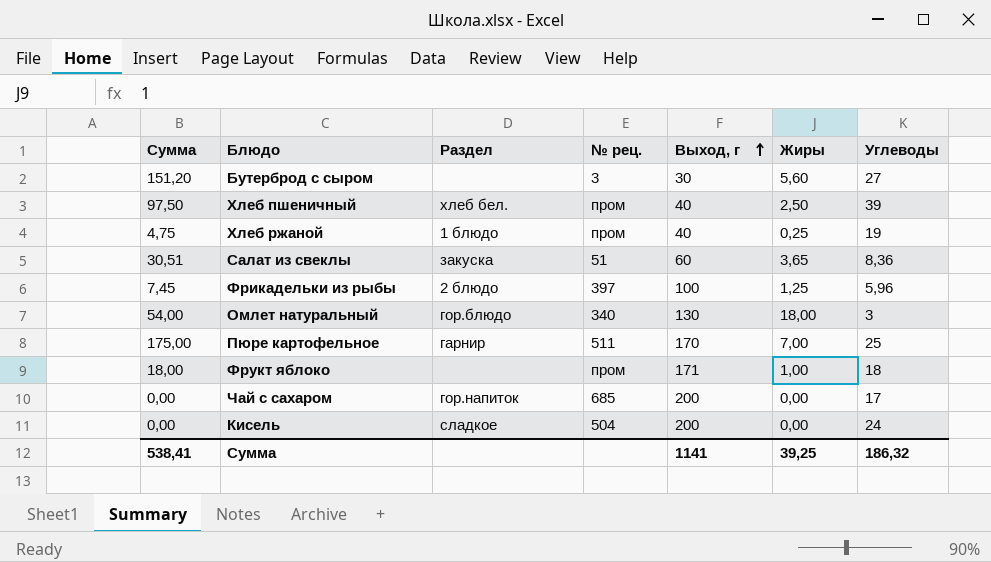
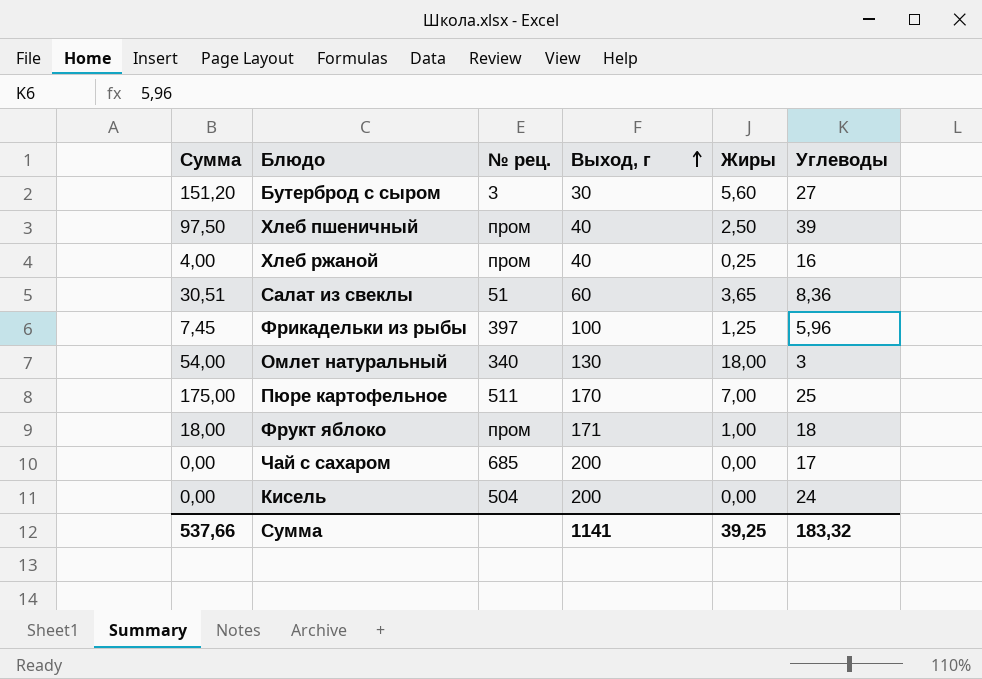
column Раздел | position: 3 -> none
Хлеб ржаной | Сумма: 4,75 -> 4,00
Хлеб ржаной | Углеводы: 19 -> 16
Сумма | Сумма: 538,41 -> 537,66
Сумма | Углеводы: 186,32 -> 183,32

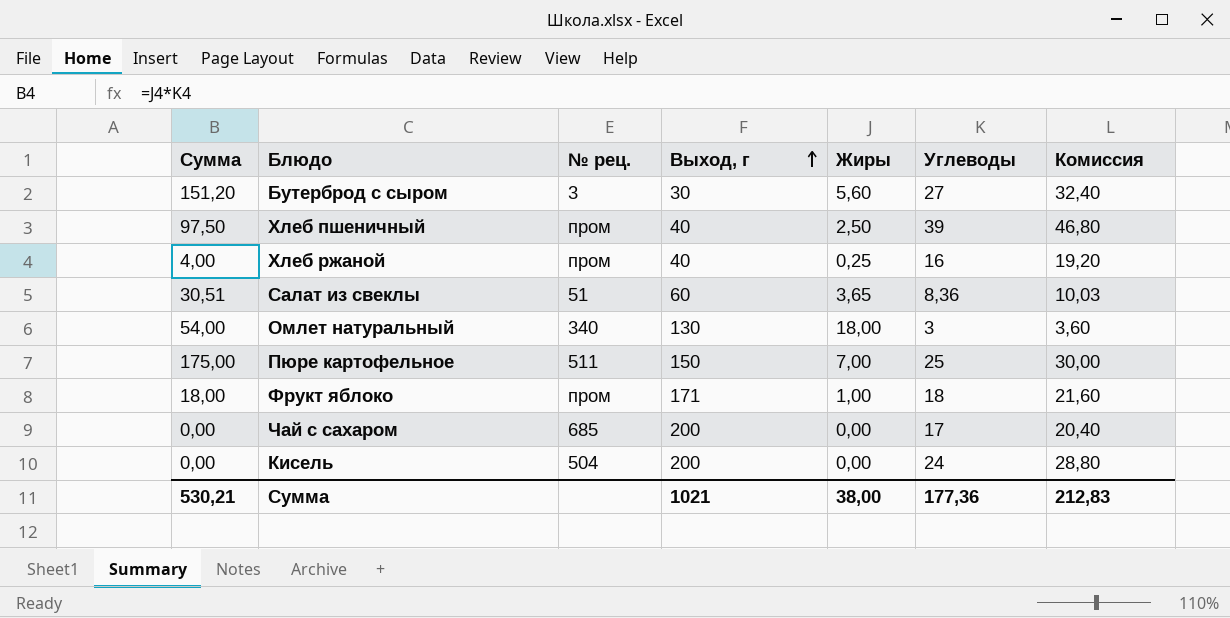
column Комиссия | formula: none -> [Углеводы] * 1,2
row Фрикадельки из рыбы: 7,45 | 397 | 100 | 1,25 | 5,96 -> none
Пюре картофельное | Выход, г: 170 -> 150
Сумма | Сумма: 537,66 -> 530,21
Сумма | Выход, г: 1141 -> 1021
Сумма | Жиры: 39,25 -> 38,00
Сумма | Углеводы: 183,32 -> 177,36

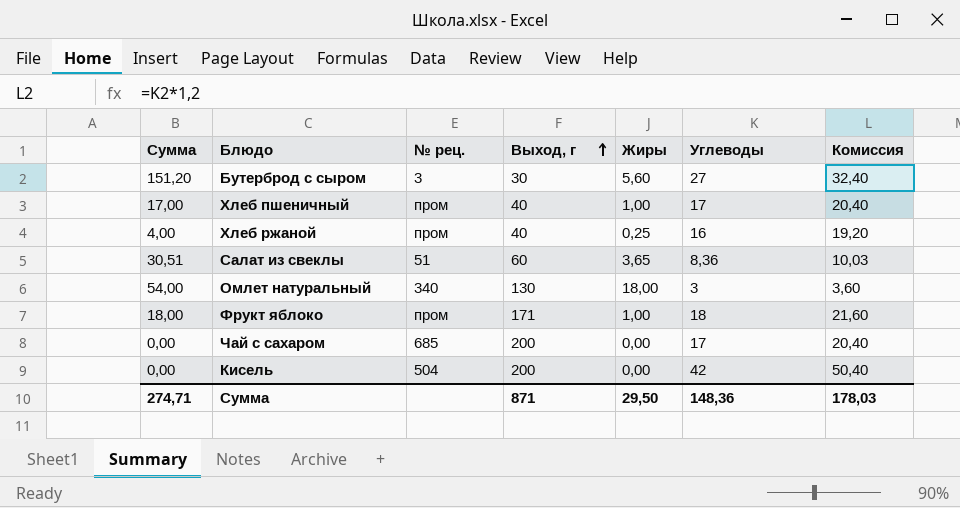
row Пюре картофельное: 175,00 | 511 | 150 | 7,00 | 25 | 30,00 -> none
Хлеб пшеничный | Сумма: 97,50 -> 17,00
Хлеб пшеничный | Жиры: 2,50 -> 1,00
Хлеб пшеничный | Углеводы: 39 -> 17
Хлеб пшеничный | Комиссия: 46,80 -> 20,40
Кисель | Углеводы: 24 -> 42
Кисель | Комиссия: 28,80 -> 50,40
Сумма | Сумма: 530,21 -> 274,71
Сумма | Выход, г: 1021 -> 871
Сумма | Жиры: 38,00 -> 29,50
Сумма | Углеводы: 177,36 -> 148,36
Сумма | Комиссия: 212,83 -> 178,03

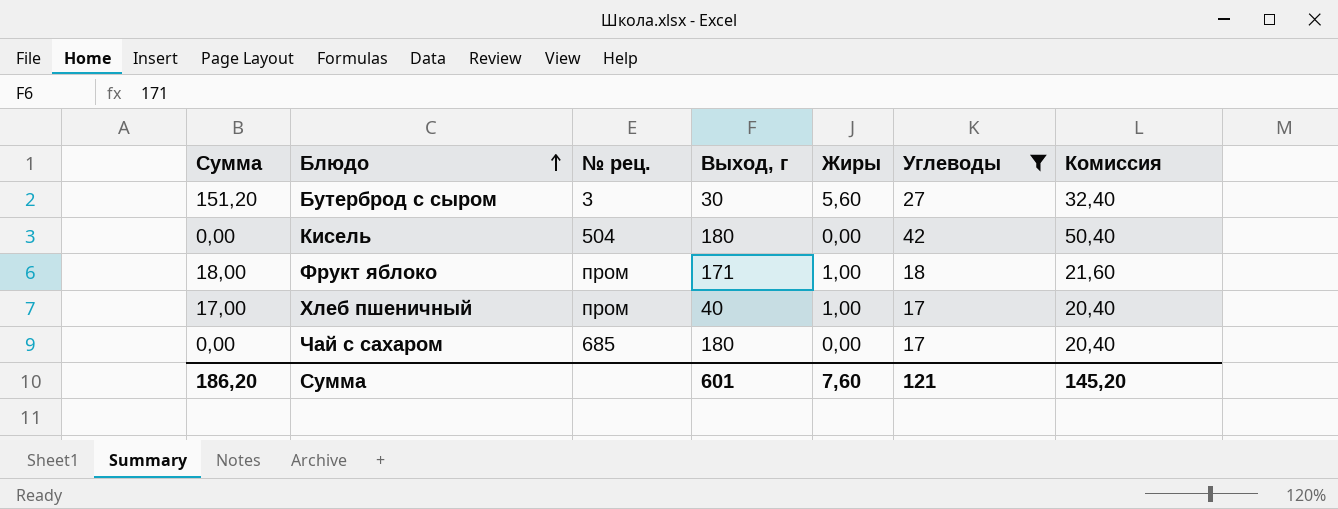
filter: none -> Углеводы >= 17
row order: Выход, г ascending -> Блюдо ascending
Кисель | Выход, г: 200 -> 180
Чай с сахаром | Выход, г: 200 -> 180
Сумма | Сумма: 274,71 -> 186,20
Сумма | Выход, г: 871 -> 601
Сумма | Жиры: 29,50 -> 7,60
Сумма | Углеводы: 148,36 -> 121
Сумма | Комиссия: 178,03 -> 145,20

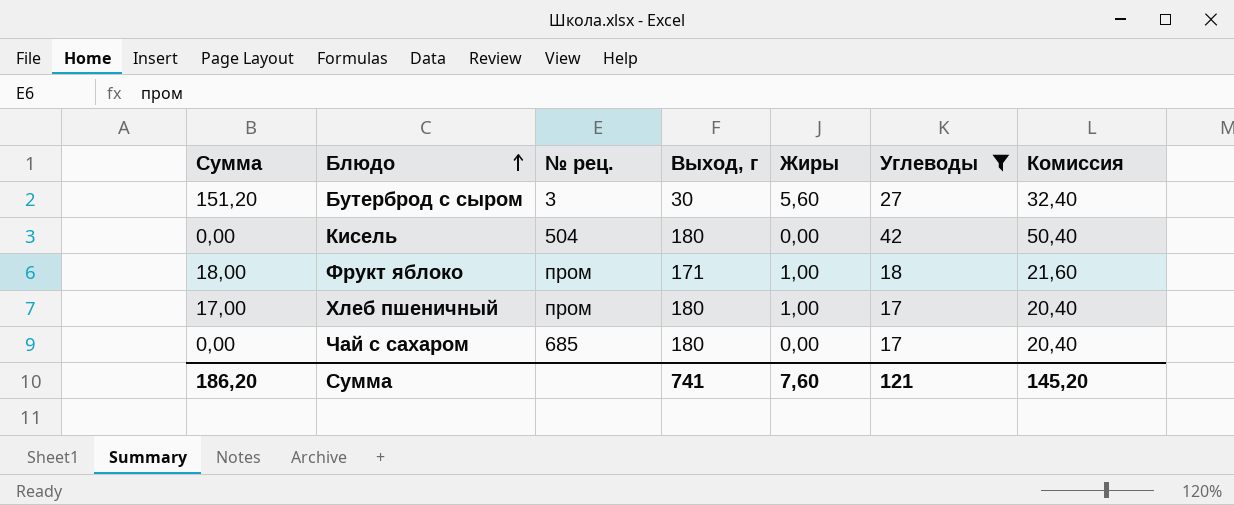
Хлеб пшеничный | Выход, г: 40 -> 180
Сумма | Выход, г: 601 -> 741

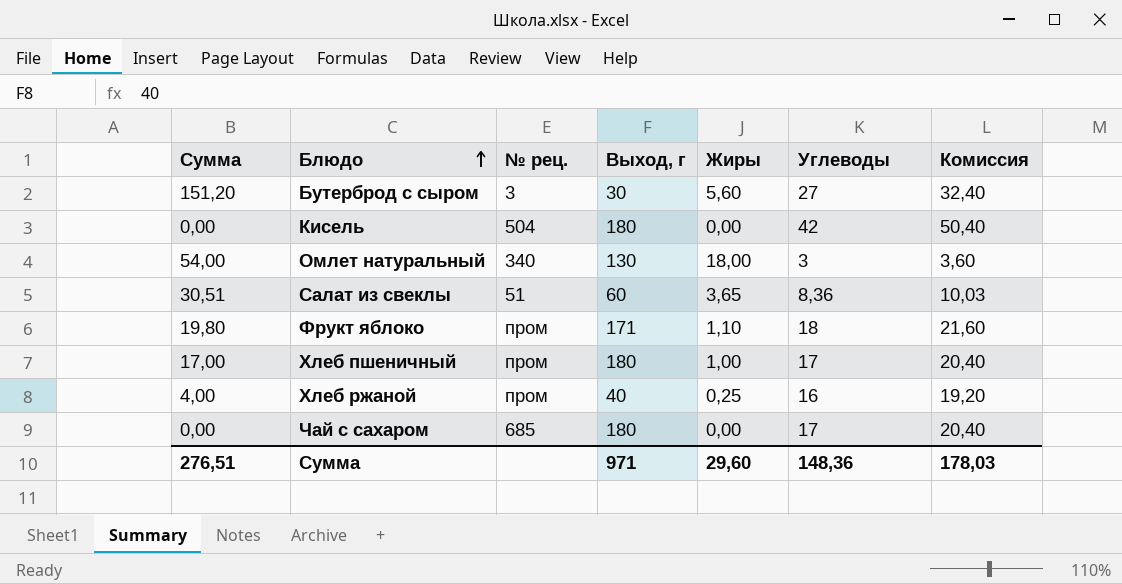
filter: Углеводы >= 17 -> none
Фрукт яблоко | Сумма: 18,00 -> 19,80
Фрукт яблоко | Жиры: 1,00 -> 1,10
Сумма | Сумма: 186,20 -> 276,51
Сумма | Выход, г: 741 -> 971
Сумма | Жиры: 7,60 -> 29,60
Сумма | Углеводы: 121 -> 148,36
Сумма | Комиссия: 145,20 -> 178,03

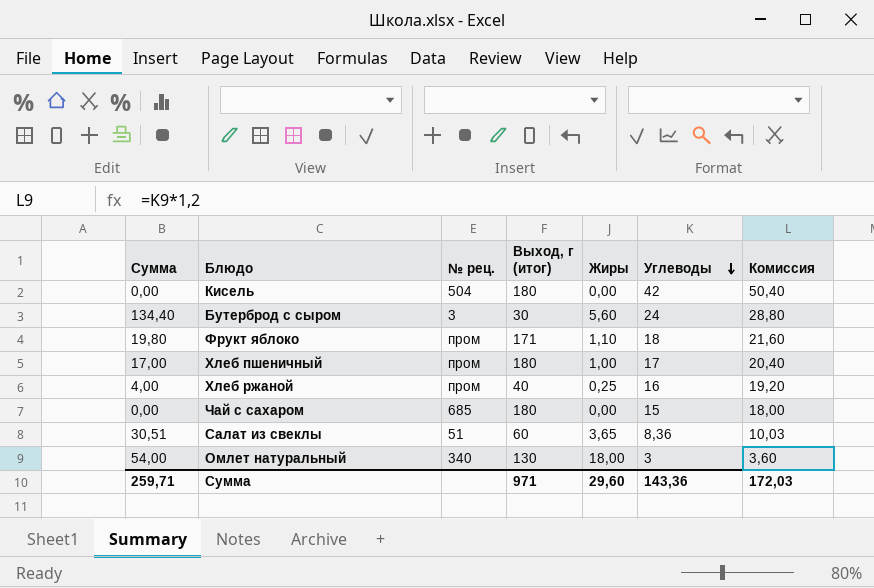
row order: Блюдо ascending -> Углеводы descending
column name: Выход, г -> Выход, г (итог)
Бутерброд с сыром | Сумма: 151,20 -> 134,40
Бутерброд с сыром | Углеводы: 27 -> 24
Бутерброд с сыром | Комиссия: 32,40 -> 28,80
Чай с сахаром | Углеводы: 17 -> 15
Чай с сахаром | Комиссия: 20,40 -> 18,00
Сумма | Сумма: 276,51 -> 259,71
Сумма | Углеводы: 148,36 -> 143,36
Сумма | Комиссия: 178,03 -> 172,03

